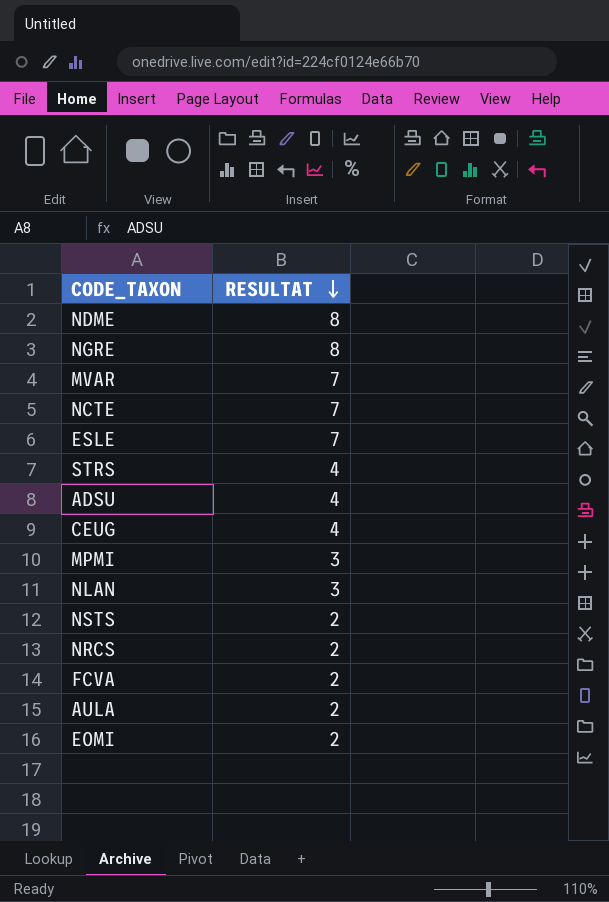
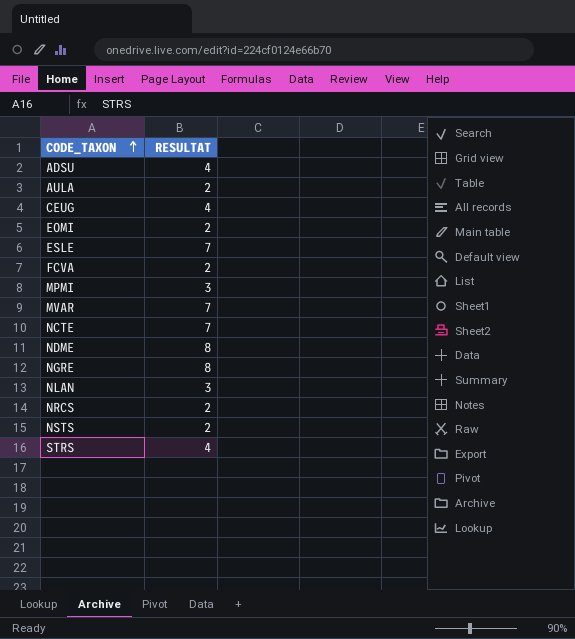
row order: RESULTAT descending -> CODE_TAXON ascending

